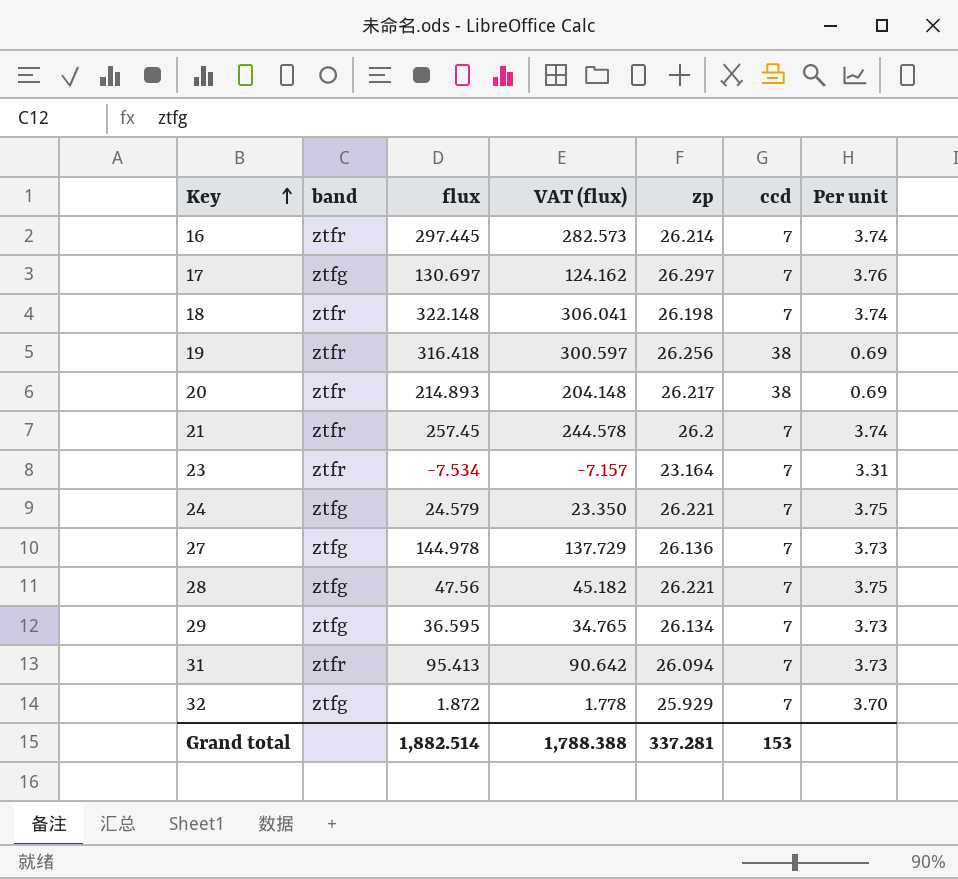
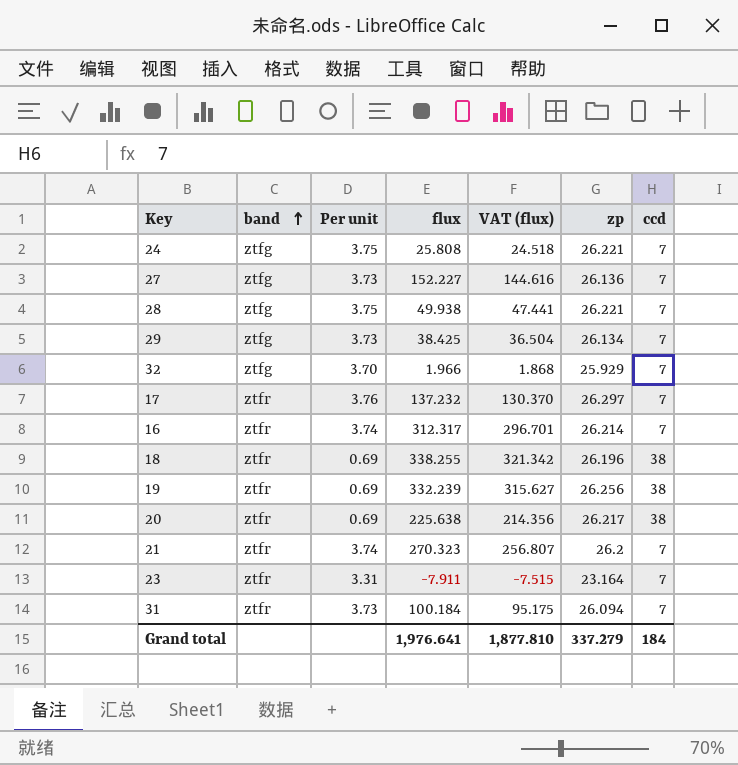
row order: Key ascending -> band ascending
column Per unit | position: 7 -> 3
24 | flux: 24.579 -> 25.808
24 | VAT (flux): 23.350 -> 24.518
27 | flux: 144.978 -> 152.227
27 | VAT (flux): 137.729 -> 144.616
28 | flux: 47.56 -> 49.938
28 | VAT (flux): 45.182 -> 47.441
29 | flux: 36.595 -> 38.425
29 | VAT (flux): 34.765 -> 36.504
32 | flux: 1.872 -> 1.966
32 | VAT (flux): 1.778 -> 1.868
17 | band: ztfg -> ztfr
17 | flux: 130.697 -> 137.232
17 | VAT (flux): 124.162 -> 130.370
16 | flux: 297.445 -> 312.317
16 | VAT (flux): 282.573 -> 296.701
18 | Per unit: 3.74 -> 0.69
18 | flux: 322.148 -> 338.255
18 | VAT (flux): 306.041 -> 321.342
18 | zp: 26.198 -> 26.196
18 | ccd: 7 -> 38
19 | flux: 316.418 -> 332.239
19 | VAT (flux): 300.597 -> 315.627
20 | flux: 214.893 -> 225.638
20 | VAT (flux): 204.148 -> 214.356
21 | flux: 257.45 -> 270.323
21 | VAT (flux): 244.578 -> 256.807
23 | flux: -7.534 -> -7.911
23 | VAT (flux): -7.157 -> -7.515
31 | flux: 95.413 -> 100.184
31 | VAT (flux): 90.642 -> 95.175
Grand total | flux: 1,882.514 -> 1,976.641
Grand total | VAT (flux): 1,788.388 -> 1,877.810
Grand total | zp: 337.281 -> 337.279
Grand total | ccd: 153 -> 184

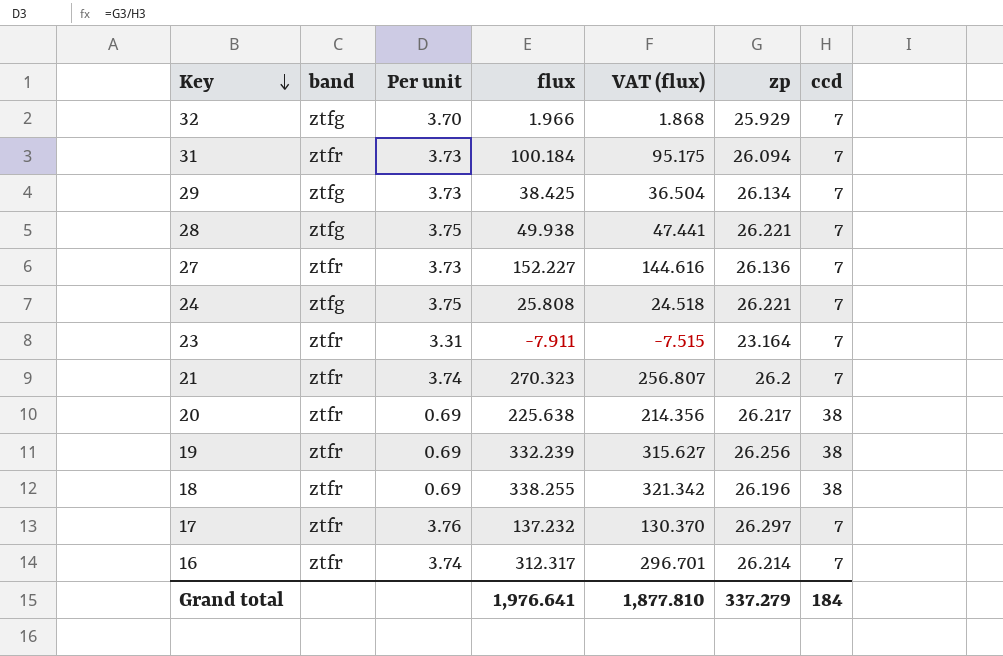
row order: band ascending -> Key descending
27 | band: ztfg -> ztfr

